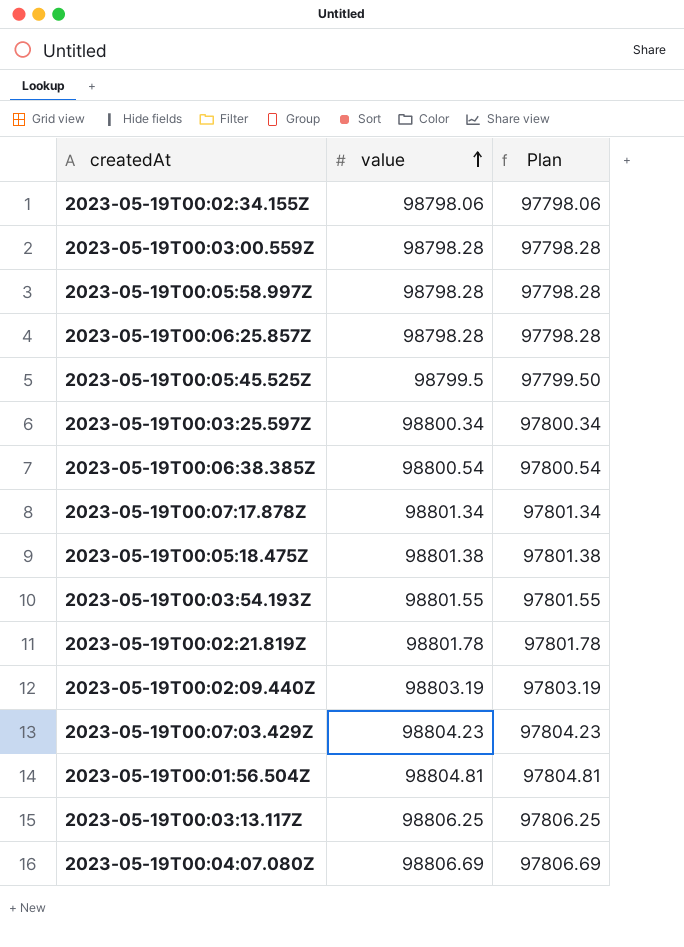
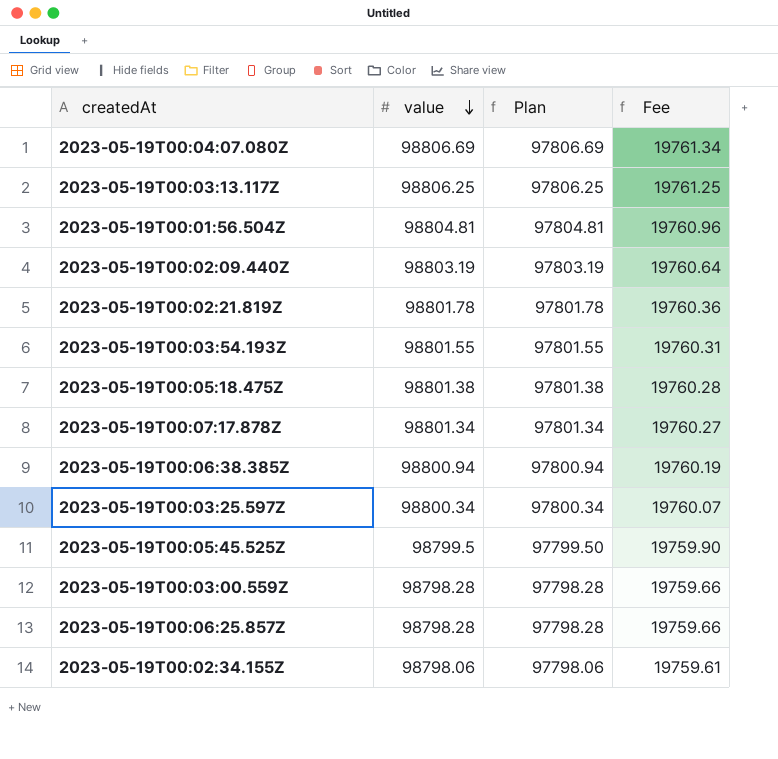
row order: value ascending -> value descending
column Fee | formula: none -> [value] * 0.2
row 2023-05-19T00:05:58.997Z: 98798.28 | 97798.28 -> none
row 2023-05-19T00:07:03.429Z: 98804.23 | 97804.23 -> none
2023-05-19T00:06:38.385Z | value: 98800.54 -> 98800.94
2023-05-19T00:06:38.385Z | Plan: 97800.54 -> 97800.94

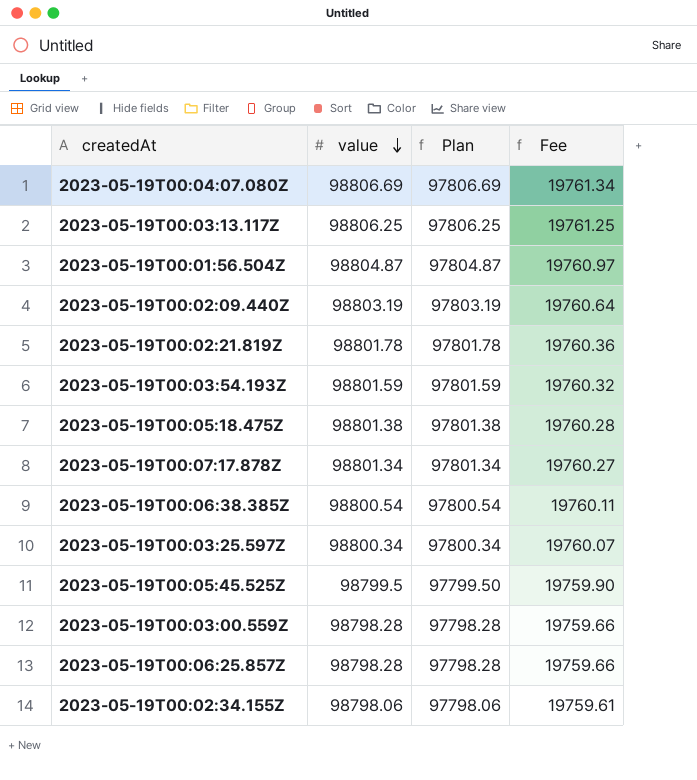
2023-05-19T00:01:56.504Z | value: 98804.81 -> 98804.87
2023-05-19T00:01:56.504Z | Plan: 97804.81 -> 97804.87
2023-05-19T00:01:56.504Z | Fee: 19760.96 -> 19760.97
2023-05-19T00:03:54.193Z | value: 98801.55 -> 98801.59
2023-05-19T00:03:54.193Z | Plan: 97801.55 -> 97801.59
2023-05-19T00:03:54.193Z | Fee: 19760.31 -> 19760.32
2023-05-19T00:06:38.385Z | value: 98800.94 -> 98800.54
2023-05-19T00:06:38.385Z | Plan: 97800.94 -> 97800.54
2023-05-19T00:06:38.385Z | Fee: 19760.19 -> 19760.11

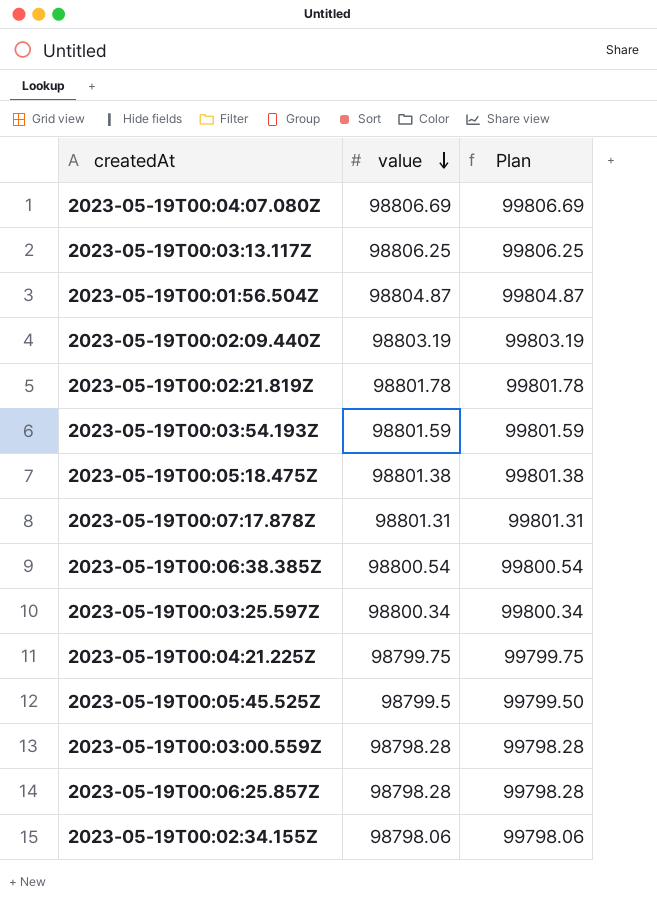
column Fee | formula: [value] * 0.2 -> none
column Plan | formula: [value] - 1000 -> [value] + 1000
2023-05-19T00:07:17.878Z | value: 98801.34 -> 98801.31
row 2023-05-19T00:04:21.225Z: none -> 98799.75 | 99799.75

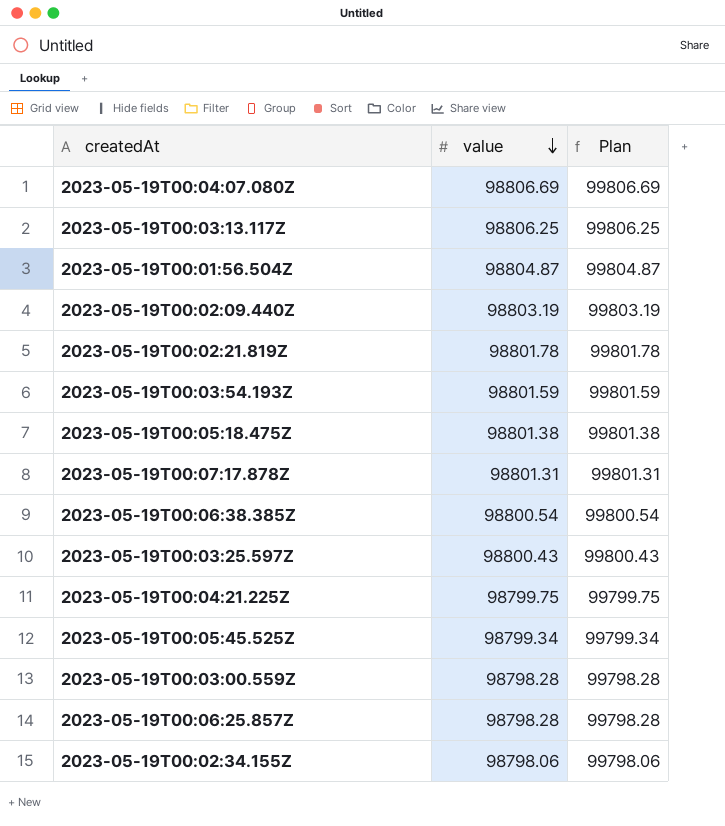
2023-05-19T00:03:25.597Z | value: 98800.34 -> 98800.43
2023-05-19T00:03:25.597Z | Plan: 99800.34 -> 99800.43
2023-05-19T00:05:45.525Z | value: 98799.5 -> 98799.34
2023-05-19T00:05:45.525Z | Plan: 99799.50 -> 99799.34

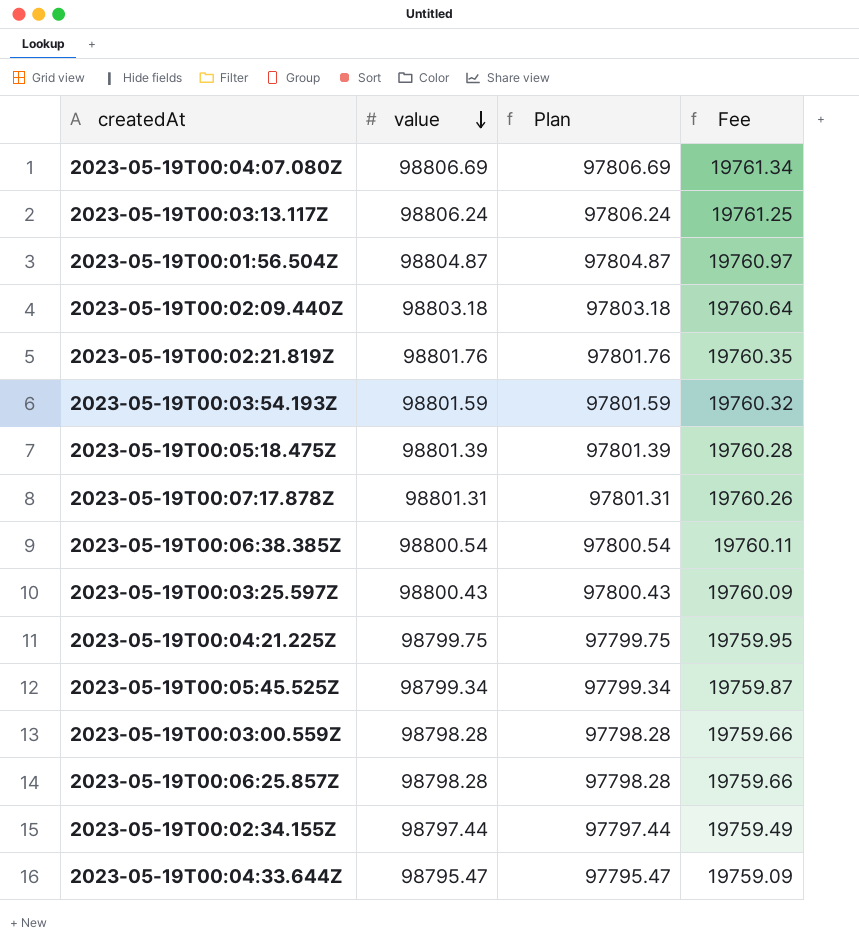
column Plan | formula: [value] + 1000 -> [value] - 1000
column Fee | formula: none -> [value] * 0.2
2023-05-19T00:03:13.117Z | value: 98806.25 -> 98806.24
2023-05-19T00:02:09.440Z | value: 98803.19 -> 98803.18
2023-05-19T00:02:21.819Z | value: 98801.78 -> 98801.76
2023-05-19T00:05:18.475Z | value: 98801.38 -> 98801.39
2023-05-19T00:02:34.155Z | value: 98798.06 -> 98797.44
row 2023-05-19T00:04:33.644Z: none -> 98795.47 | 97795.47 | 19759.09

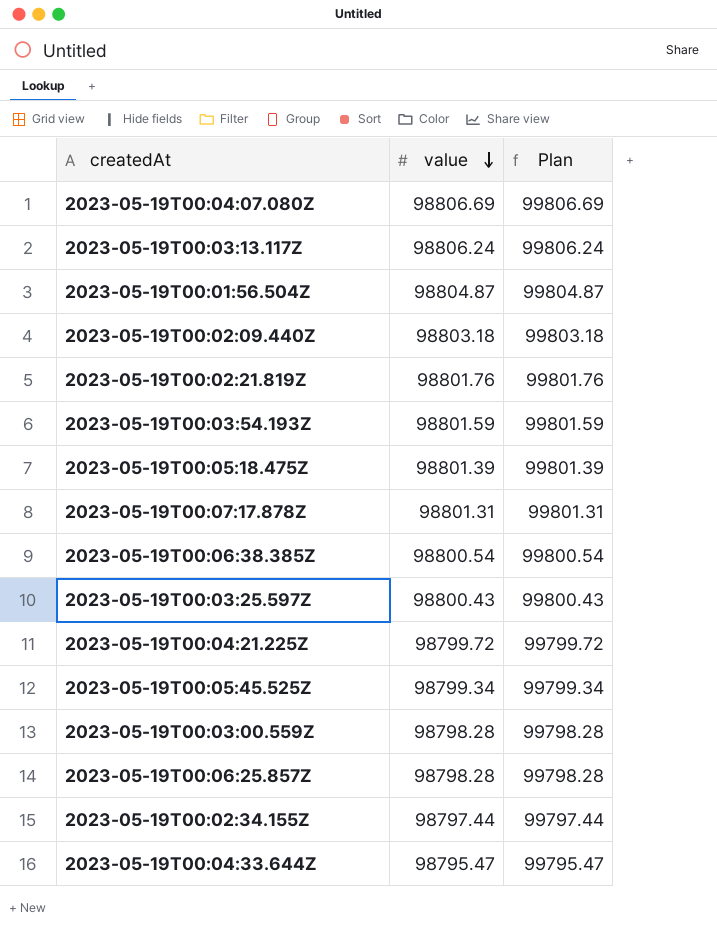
column Fee | formula: [value] * 0.2 -> none
column Plan | formula: [value] - 1000 -> [value] + 1000
2023-05-19T00:04:21.225Z | value: 98799.75 -> 98799.72

